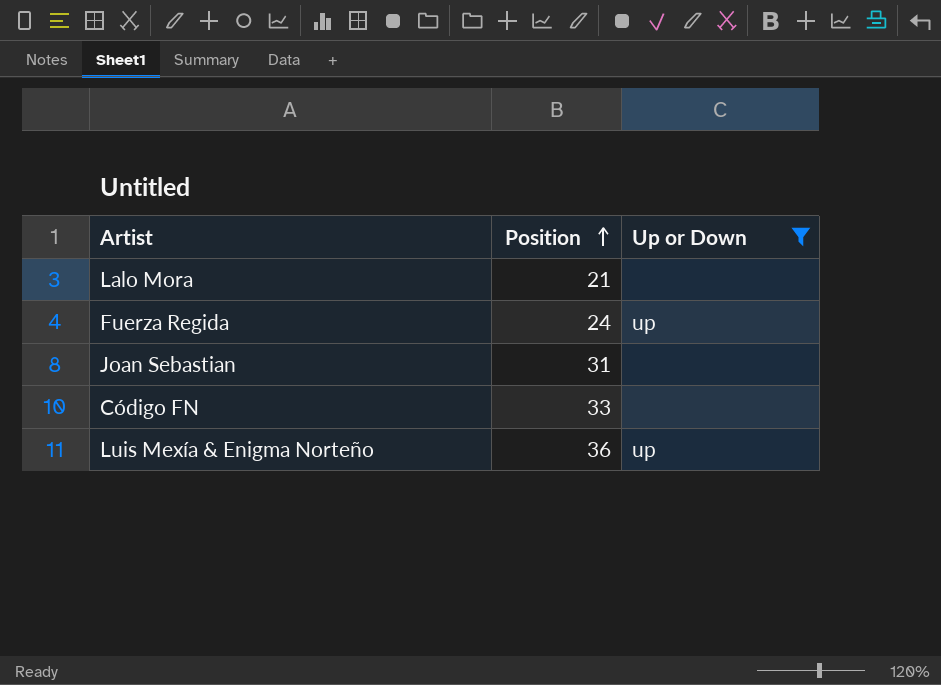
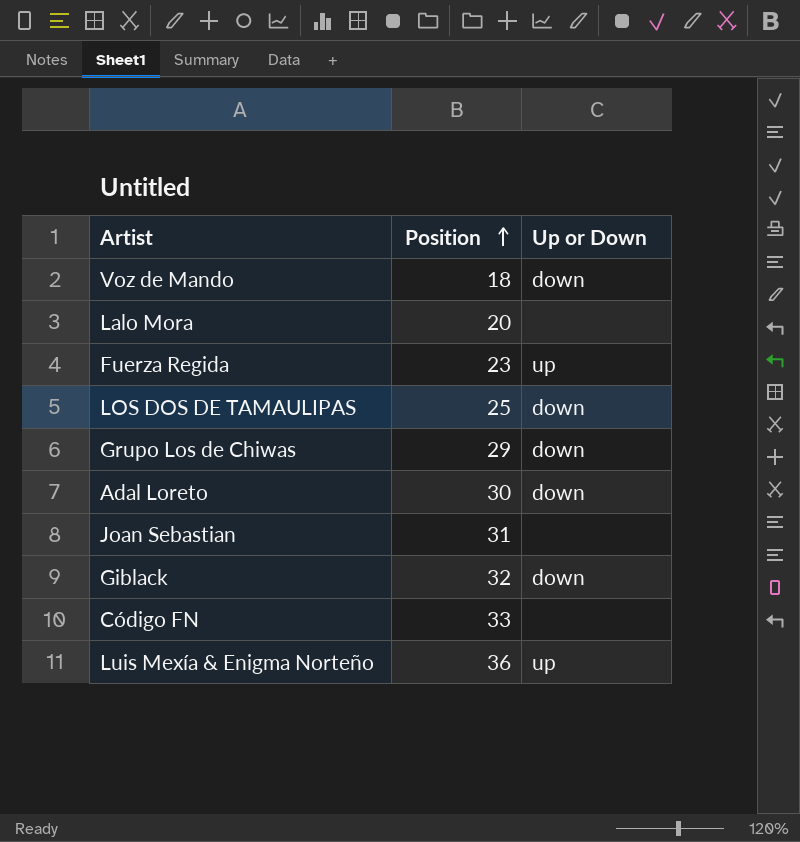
filter: Up or Down != down -> none
Lalo Mora | Position: 21 -> 20
Fuerza Regida | Position: 24 -> 23

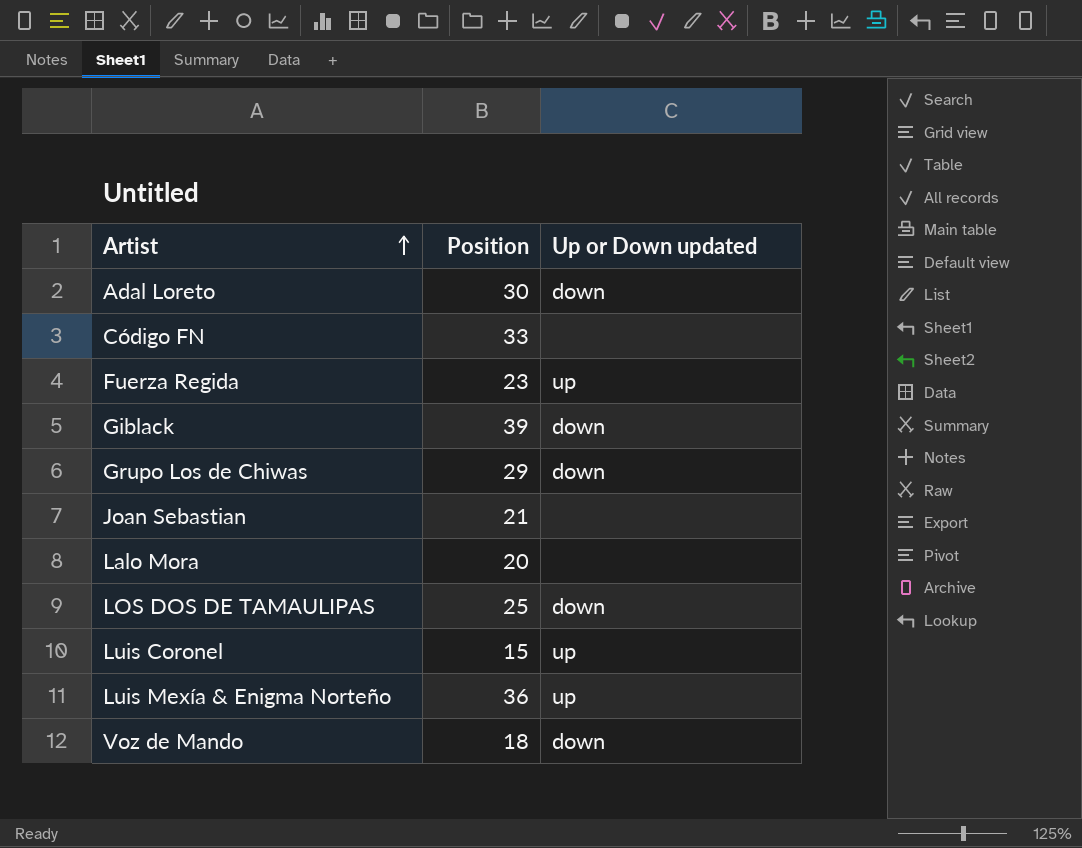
row order: Position ascending -> Artist ascending
column name: Up or Down -> Up or Down updated
Giblack | Position: 32 -> 39
Joan Sebastian | Position: 31 -> 21
row Luis Coronel: none -> 15 | up

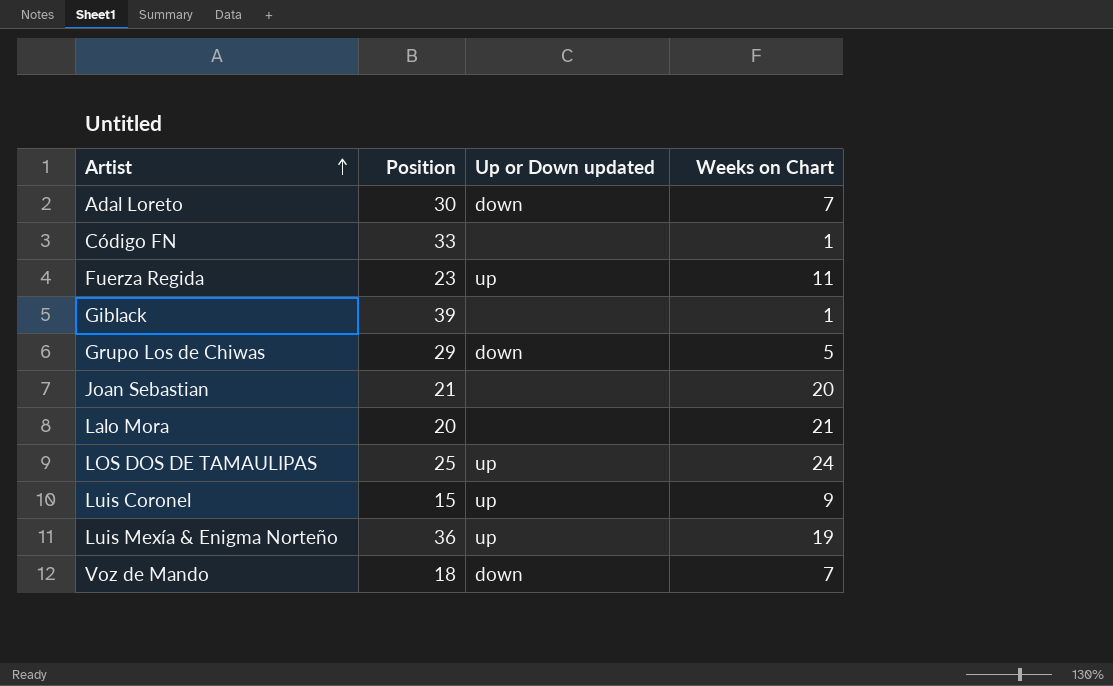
column Weeks on Chart | position: none -> 4
Giblack | Up or Down updated: down -> none
LOS DOS DE TAMAULIPAS | Up or Down updated: down -> up

